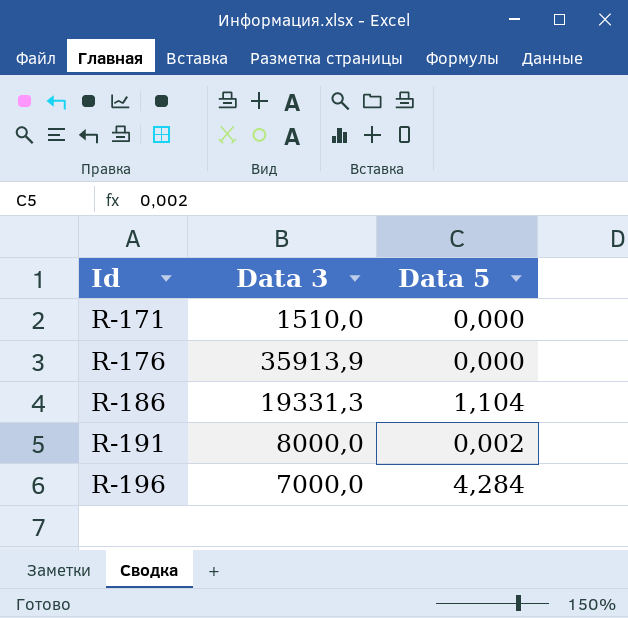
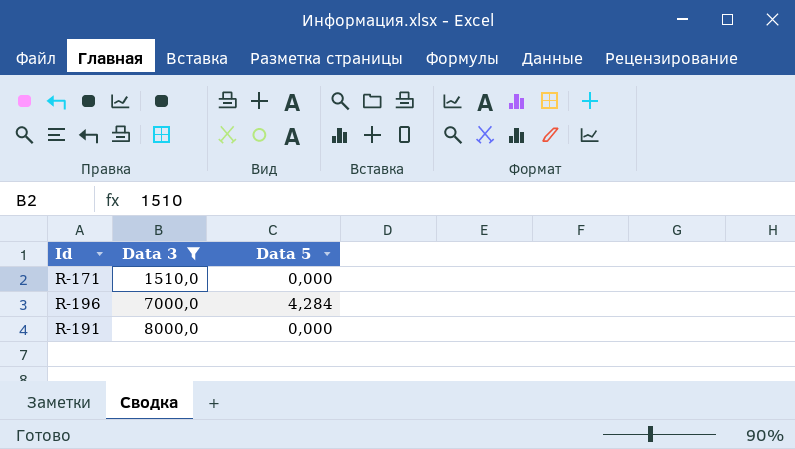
filter: none -> Data 3 <= 8000,0
row order: Id ascending -> Data 3 ascending
R-191 | Data 5: 0,002 -> 0,000

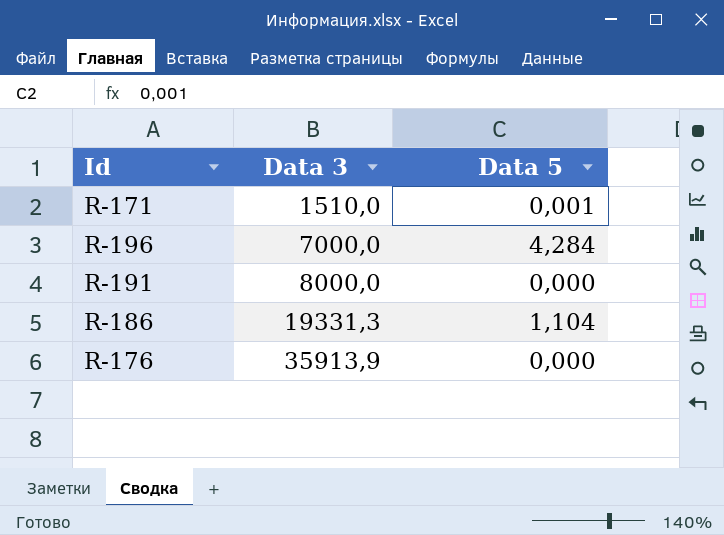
filter: Data 3 <= 8000,0 -> none
R-171 | Data 5: 0,000 -> 0,001

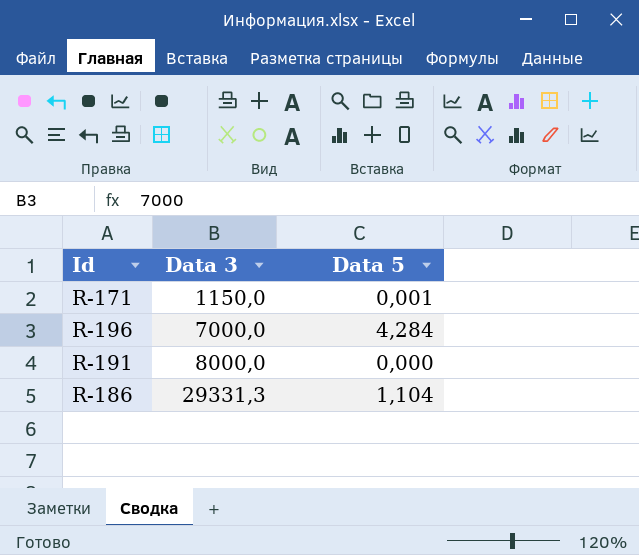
row R-176: 35913,9 | 0,000 -> none
R-171 | Data 3: 1510,0 -> 1150,0
R-186 | Data 3: 19331,3 -> 29331,3

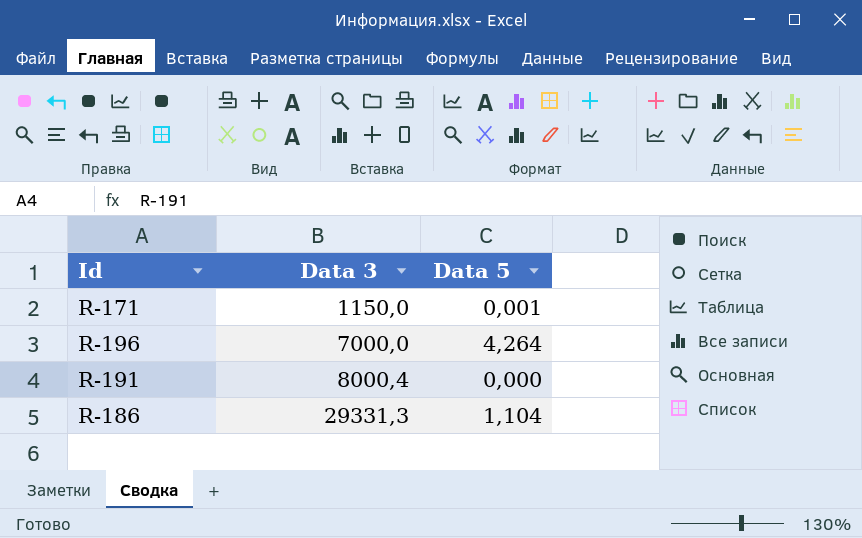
R-196 | Data 5: 4,284 -> 4,264
R-191 | Data 3: 8000,0 -> 8000,4

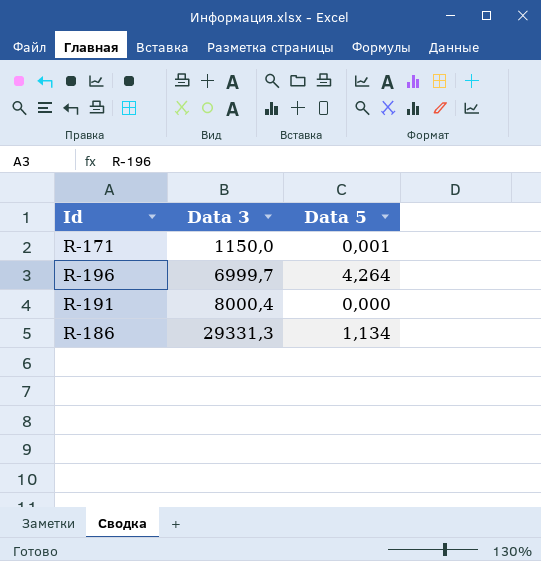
R-196 | Data 3: 7000,0 -> 6999,7
R-186 | Data 5: 1,104 -> 1,134

